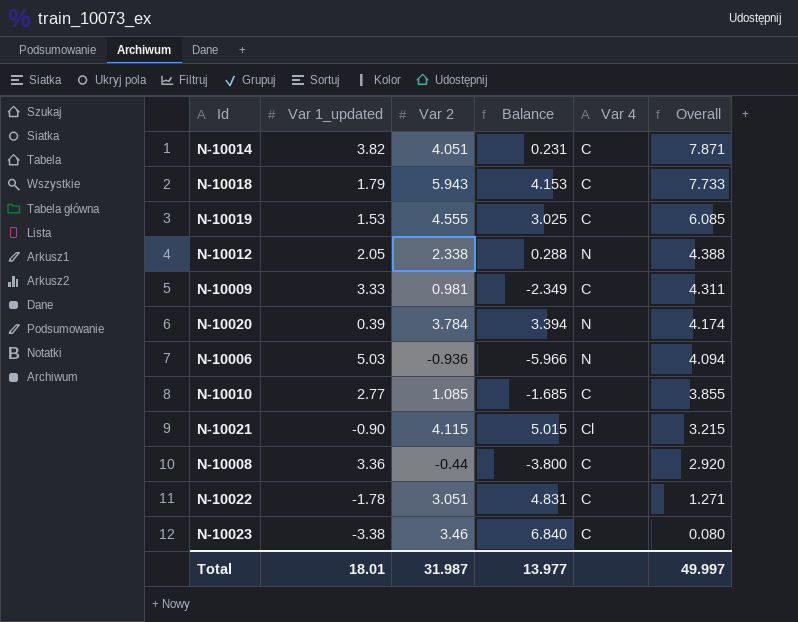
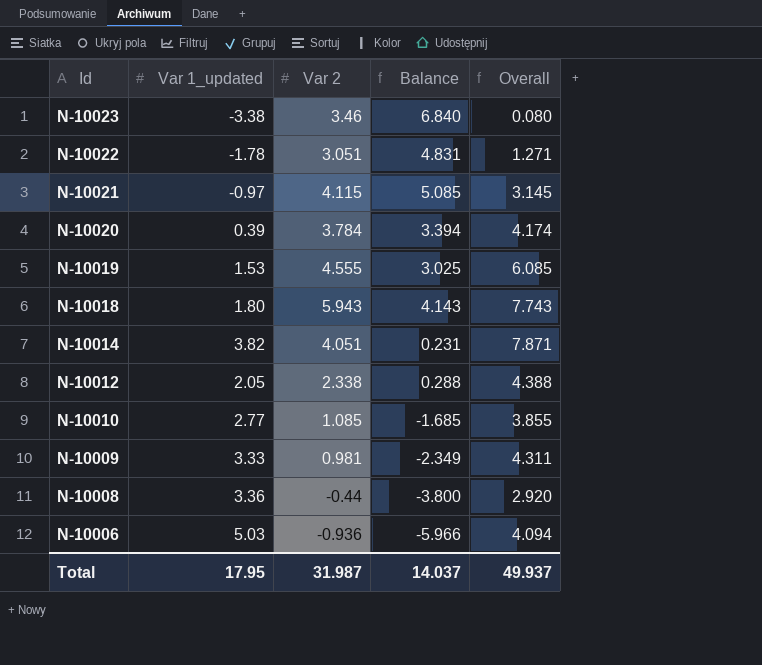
row order: Overall descending -> Id descending
column Var 4 | position: 5 -> none
N-10021 | Var 1_updated: -0.90 -> -0.97
N-10021 | Balance: 5.015 -> 5.085
N-10021 | Overall: 3.215 -> 3.145
N-10018 | Var 1_updated: 1.79 -> 1.80
N-10018 | Balance: 4.153 -> 4.143
N-10018 | Overall: 7.733 -> 7.743
Total | Var 1_updated: 18.01 -> 17.95
Total | Balance: 13.977 -> 14.037
Total | Overall: 49.997 -> 49.937

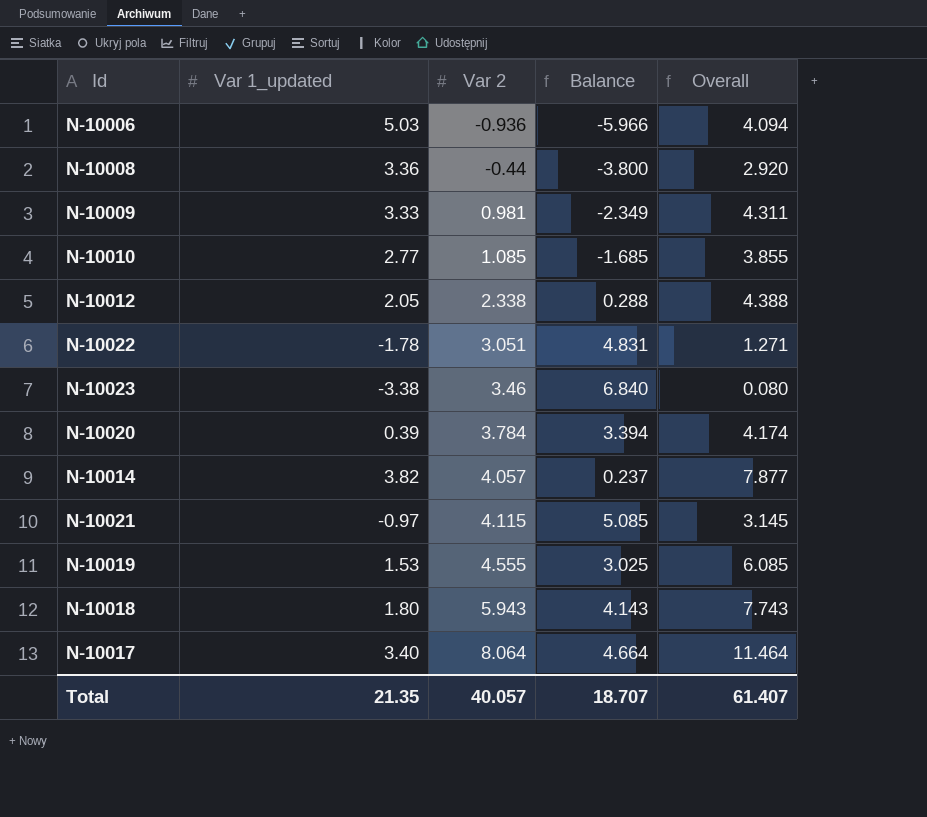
row order: Id descending -> Var 2 ascending
N-10014 | Var 2: 4.051 -> 4.057
N-10014 | Balance: 0.231 -> 0.237
N-10014 | Overall: 7.871 -> 7.877
row N-10017: none -> 3.40 | 8.064 | 4.664 | 11.464
Total | Var 1_updated: 17.95 -> 21.35
Total | Var 2: 31.987 -> 40.057
Total | Balance: 14.037 -> 18.707
Total | Overall: 49.937 -> 61.407

